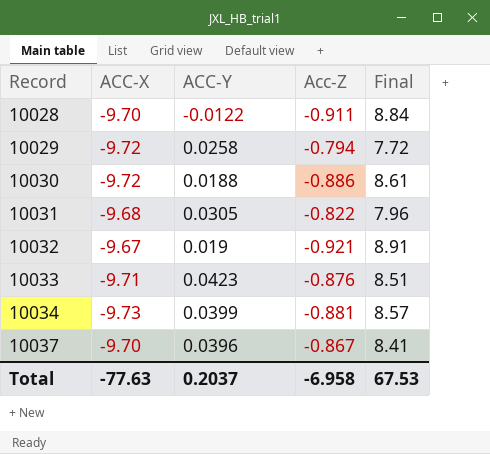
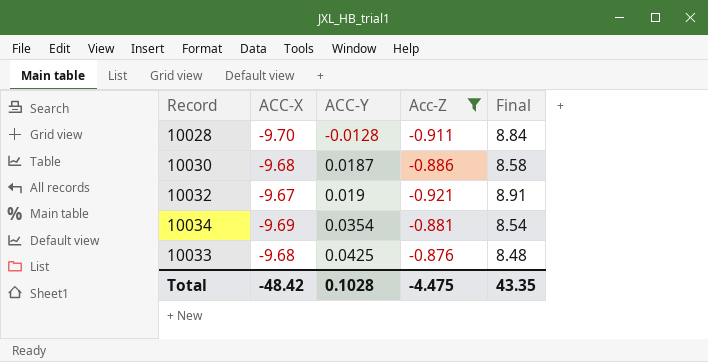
filter: none -> Acc-Z <= -0.876
row order: Record ascending -> ACC-Y ascending
10028 | ACC-Y: -0.0122 -> -0.0128
10030 | ACC-X: -9.72 -> -9.68
10030 | ACC-Y: 0.0188 -> 0.0187
10030 | Final: 8.61 -> 8.58
10034 | ACC-X: -9.73 -> -9.69
10034 | ACC-Y: 0.0399 -> 0.0354
10034 | Final: 8.57 -> 8.54
10033 | ACC-X: -9.71 -> -9.68
10033 | ACC-Y: 0.0423 -> 0.0425
10033 | Final: 8.51 -> 8.48
Total | ACC-X: -77.63 -> -48.42
Total | ACC-Y: 0.2037 -> 0.1028
Total | Acc-Z: -6.958 -> -4.475
Total | Final: 67.53 -> 43.35

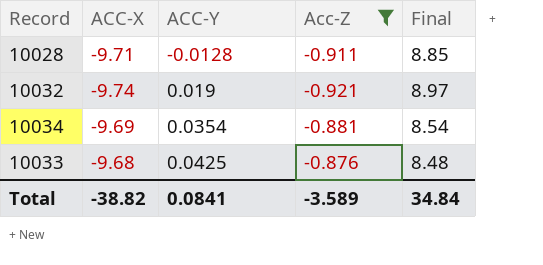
row 10030: -9.68 | 0.0187 | -0.886 | 8.58 -> none
10028 | ACC-X: -9.70 -> -9.71
10028 | Final: 8.84 -> 8.85
10032 | ACC-X: -9.67 -> -9.74
10032 | Final: 8.91 -> 8.97
Total | ACC-X: -48.42 -> -38.82
Total | ACC-Y: 0.1028 -> 0.0841
Total | Acc-Z: -4.475 -> -3.589
Total | Final: 43.35 -> 34.84

